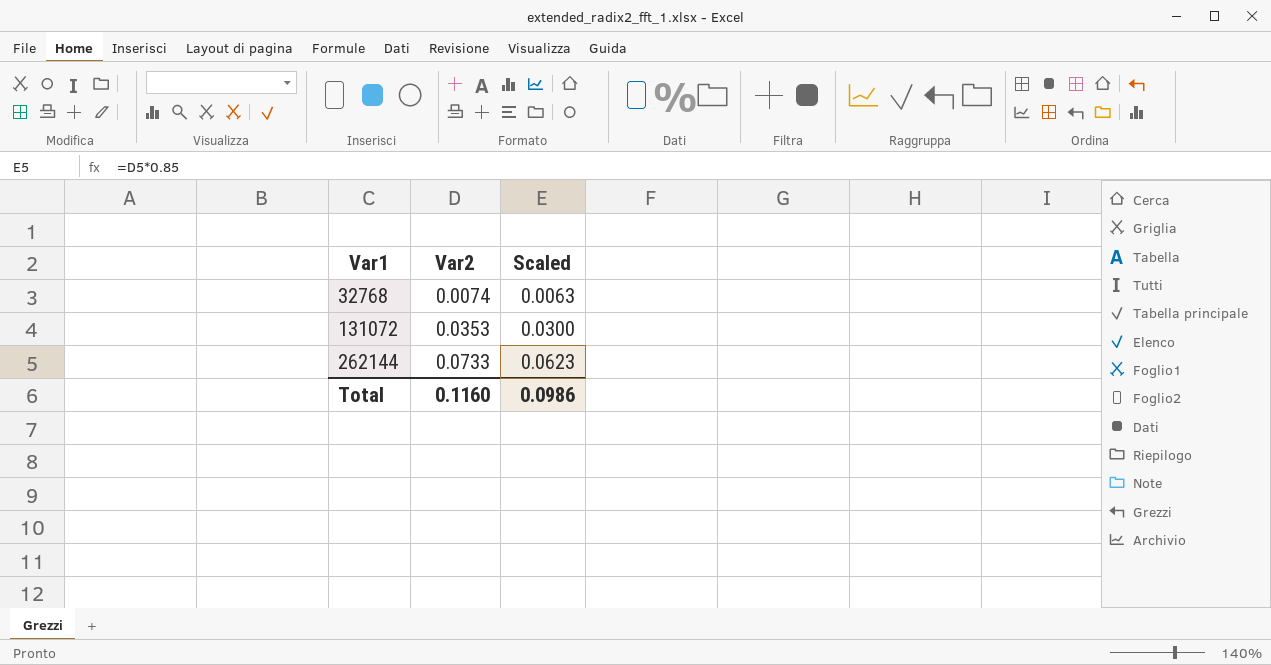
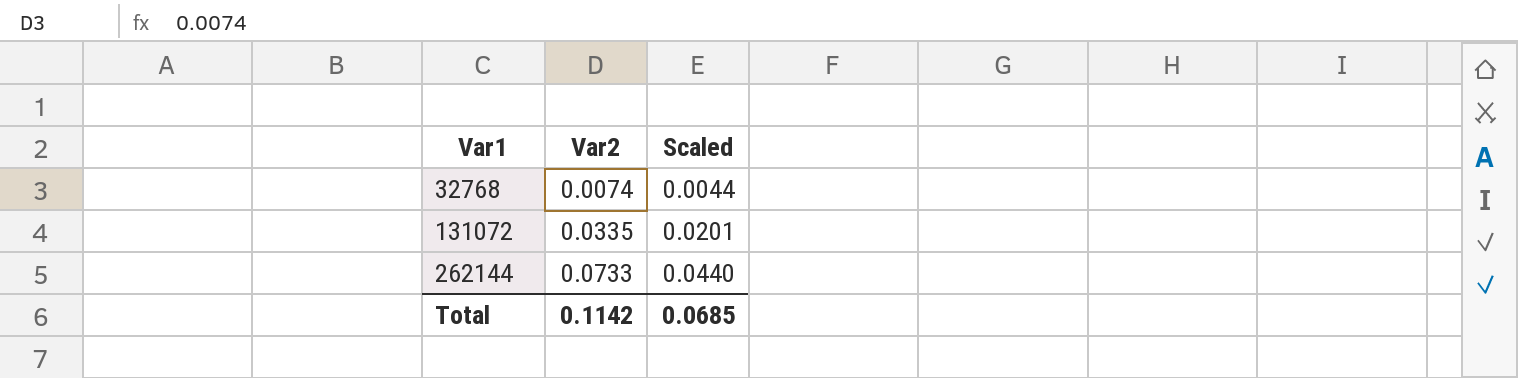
column Scaled | formula: [Var2] * 0.85 -> [Var2] * 0.6
131072 | Var2: 0.0353 -> 0.0335
Total | Var2: 0.1160 -> 0.1142
Total | Scaled: 0.0986 -> 0.0685

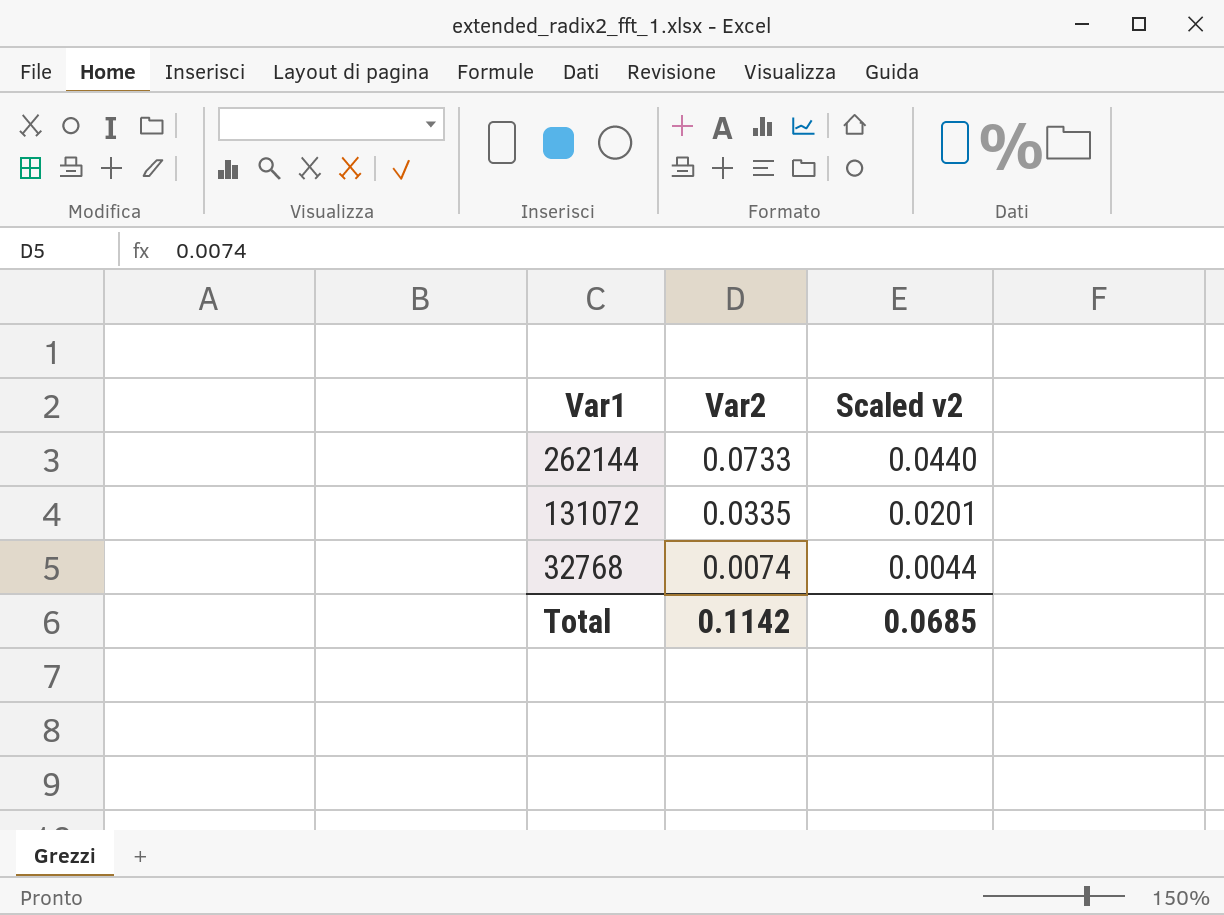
row order: Var1 ascending -> Var1 descending
column name: Scaled -> Scaled v2

